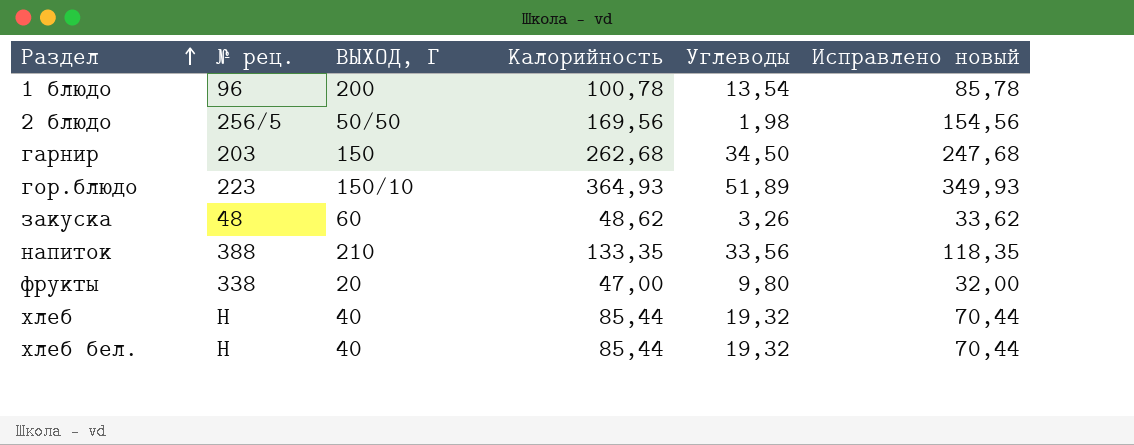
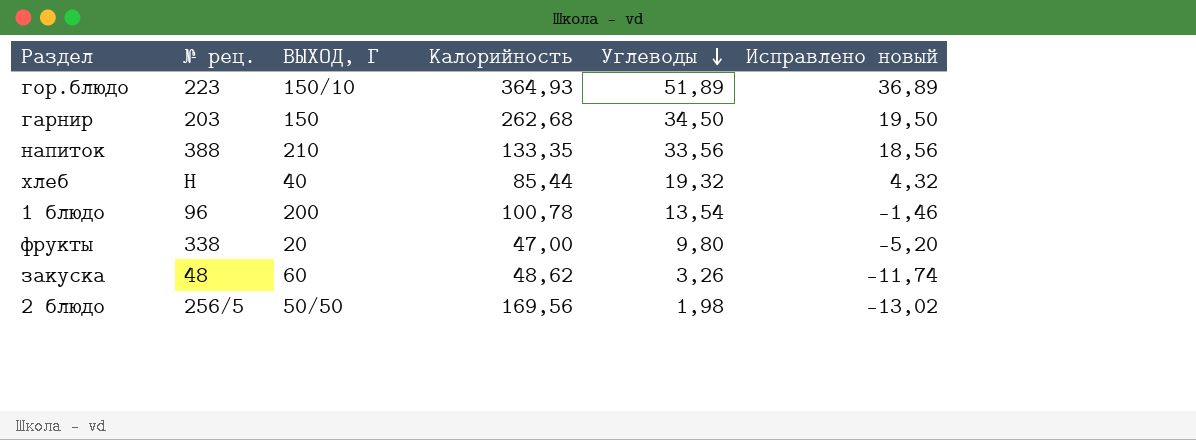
row order: Раздел ascending -> Углеводы descending
column Исправлено новый | formula: [Калорийность] - 15 -> [Углеводы] - 15
row хлеб бел.: Н | 40 | 85,44 | 19,32 | 70,44 -> none

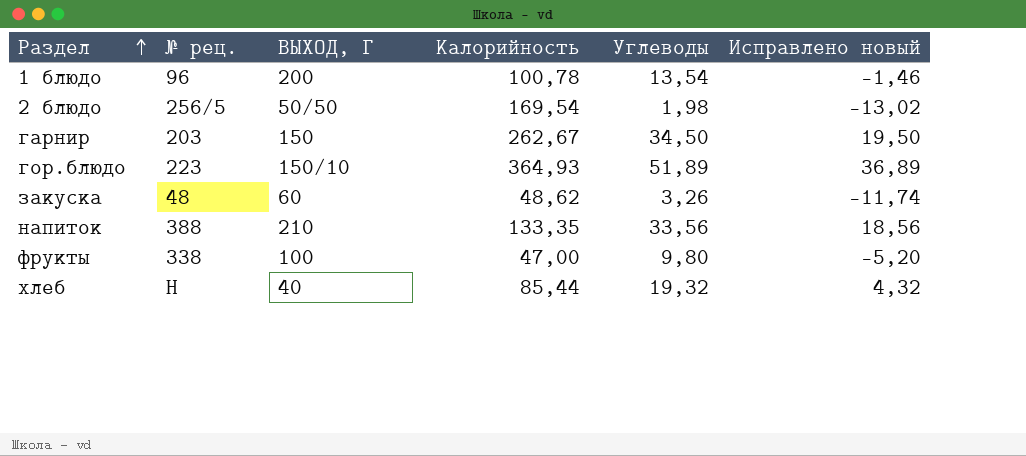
row order: Углеводы descending -> Раздел ascending
2 блюдо | Калорийность: 169,56 -> 169,54
гарнир | Калорийность: 262,68 -> 262,67
фрукты | ВЫХОД, Г: 20 -> 100

